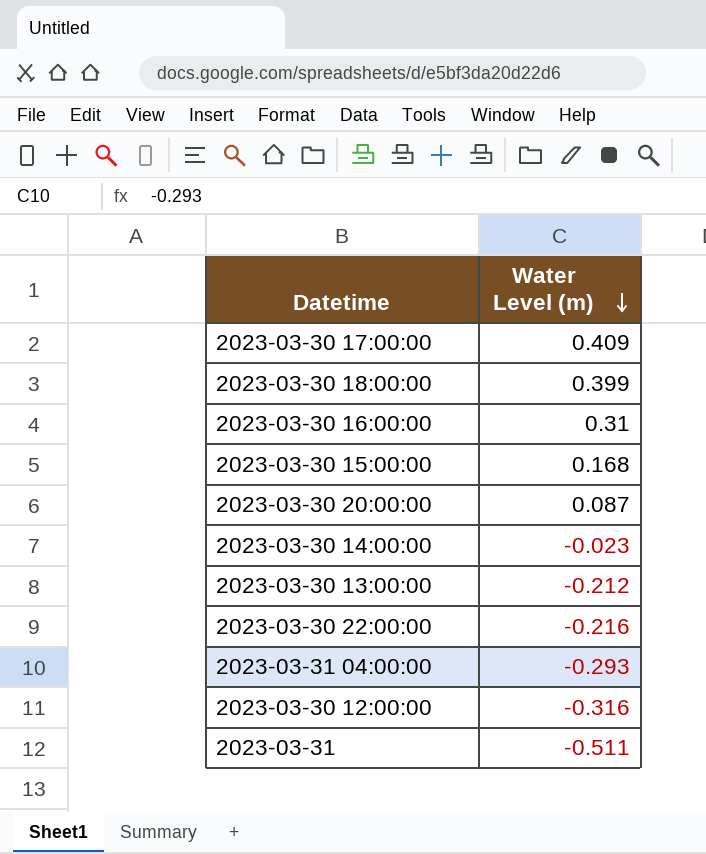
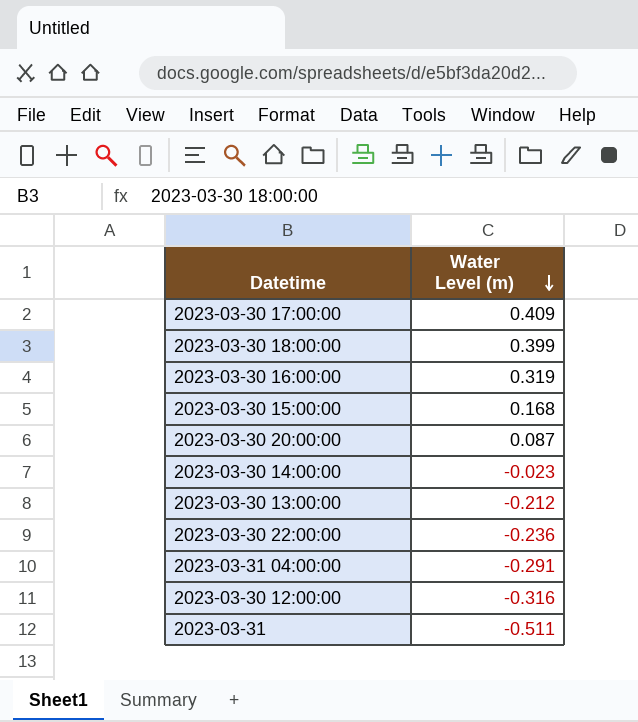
2023-03-30 16:00:00 | Water Level (m): 0.31 -> 0.319
2023-03-30 22:00:00 | Water Level (m): -0.216 -> -0.236
2023-03-31 04:00:00 | Water Level (m): -0.293 -> -0.291

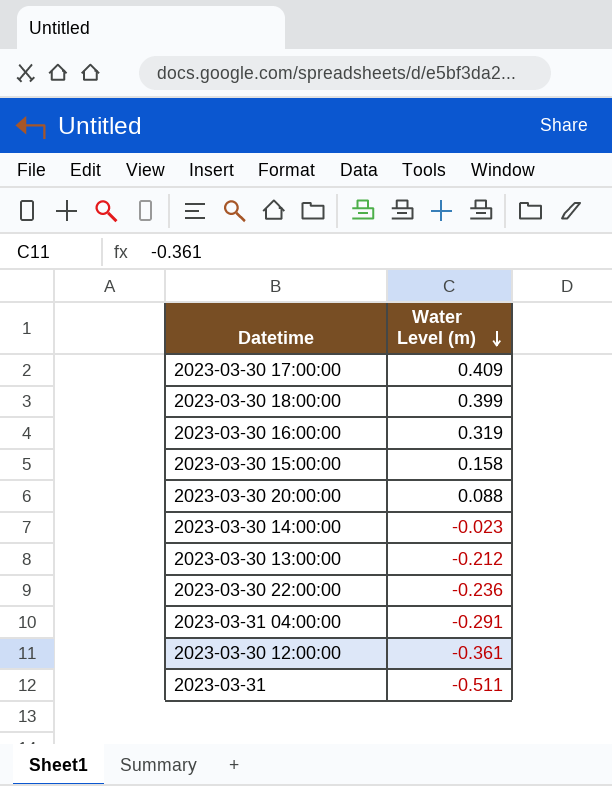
2023-03-30 15:00:00 | Water Level (m): 0.168 -> 0.158
2023-03-30 20:00:00 | Water Level (m): 0.087 -> 0.088
2023-03-30 12:00:00 | Water Level (m): -0.316 -> -0.361

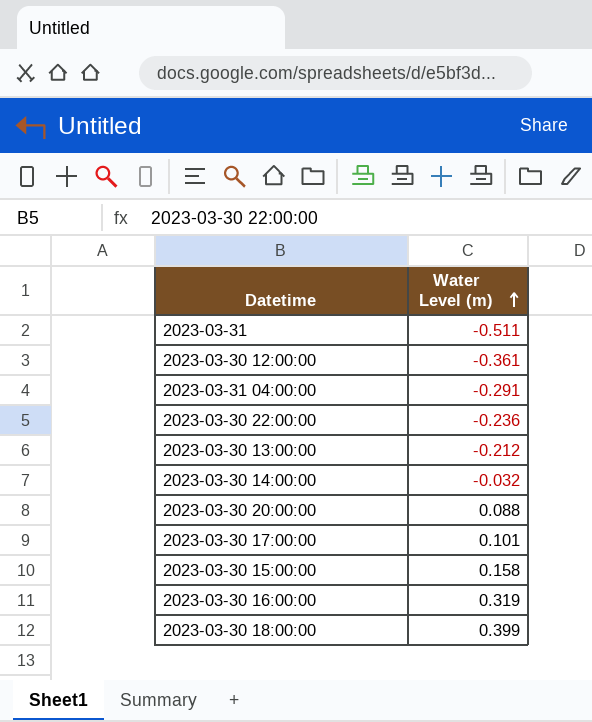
row order: Water Level (m) descending -> Water Level (m) ascending
2023-03-30 14:00:00 | Water Level (m): -0.023 -> -0.032
2023-03-30 17:00:00 | Water Level (m): 0.409 -> 0.101

